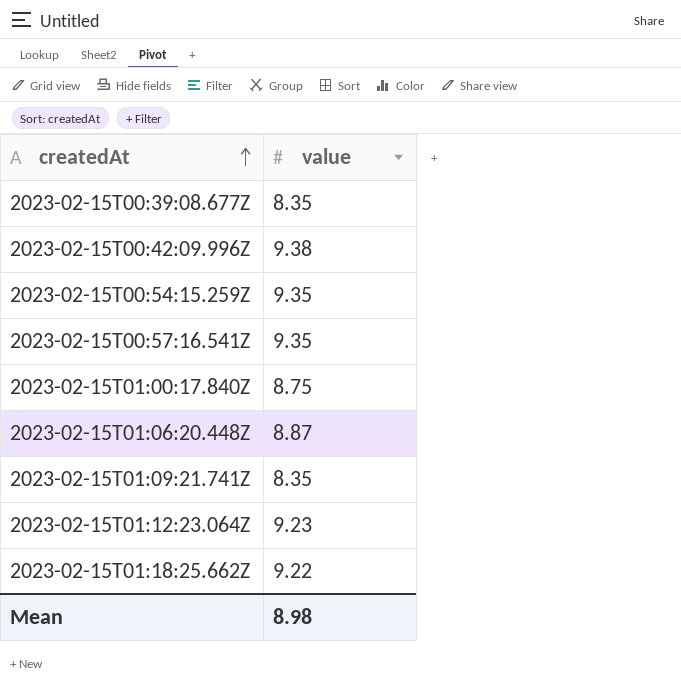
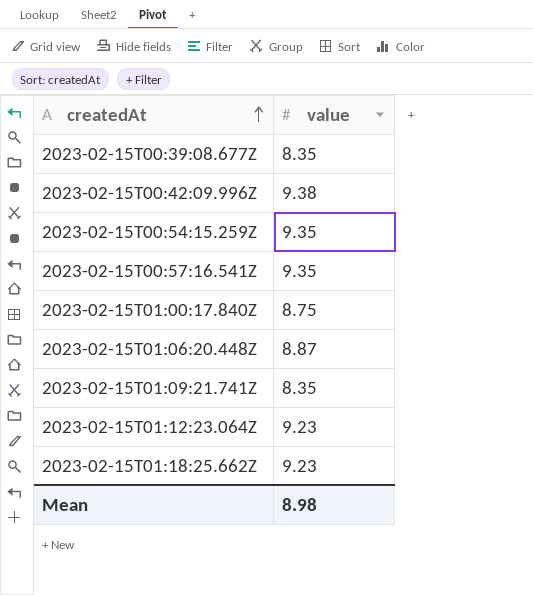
2023-02-15T01:18:25.662Z | value: 9.22 -> 9.23

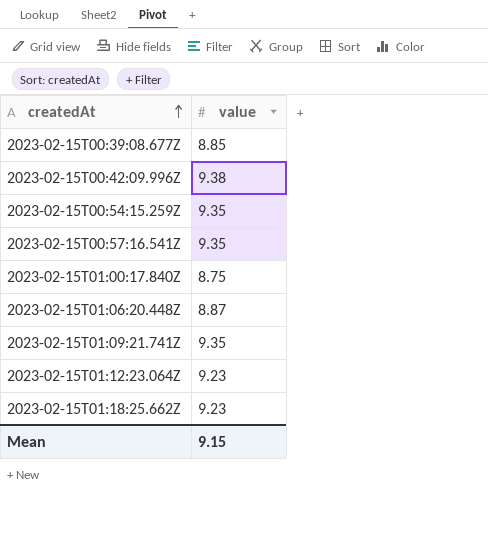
2023-02-15T00:39:08.677Z | value: 8.35 -> 8.85
2023-02-15T01:09:21.741Z | value: 8.35 -> 9.35
Mean | value: 8.98 -> 9.15

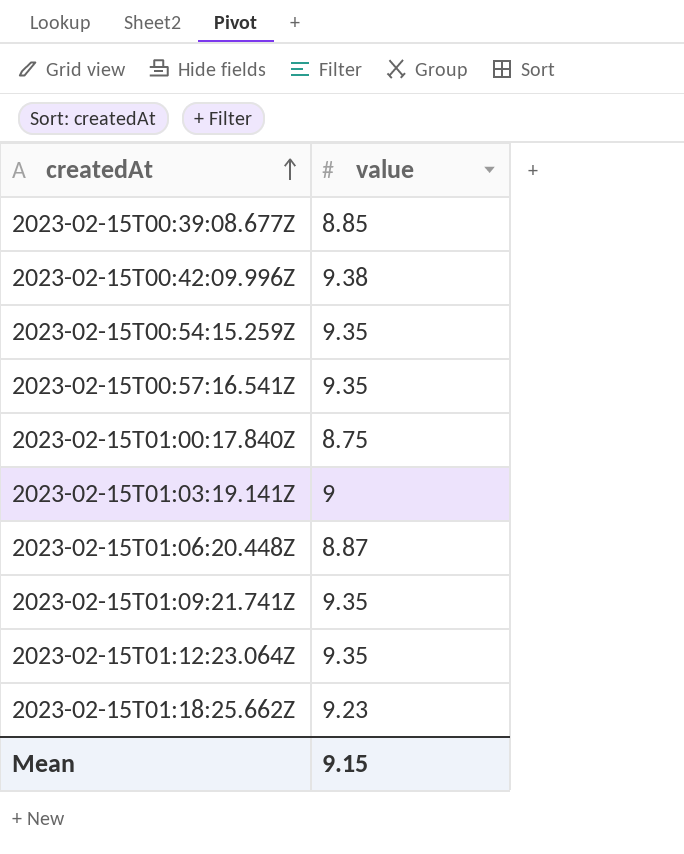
row 2023-02-15T01:03:19.141Z: none -> 9
2023-02-15T01:12:23.064Z | value: 9.23 -> 9.35

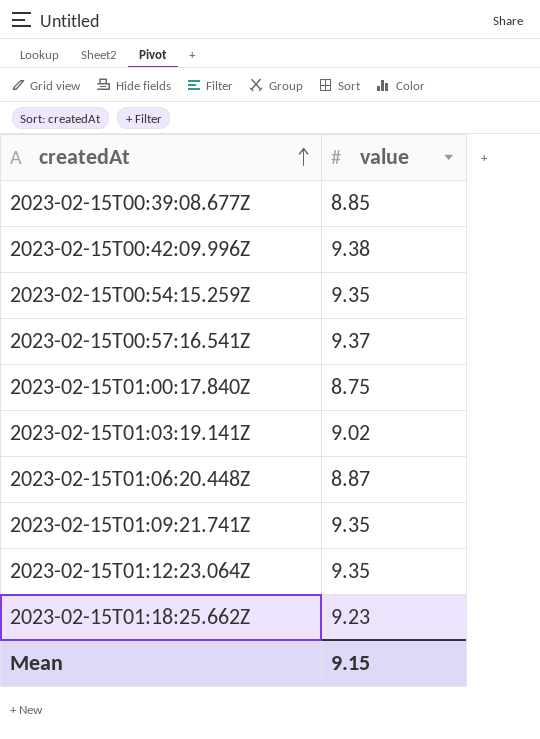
2023-02-15T00:57:16.541Z | value: 9.35 -> 9.37
2023-02-15T01:03:19.141Z | value: 9 -> 9.02

